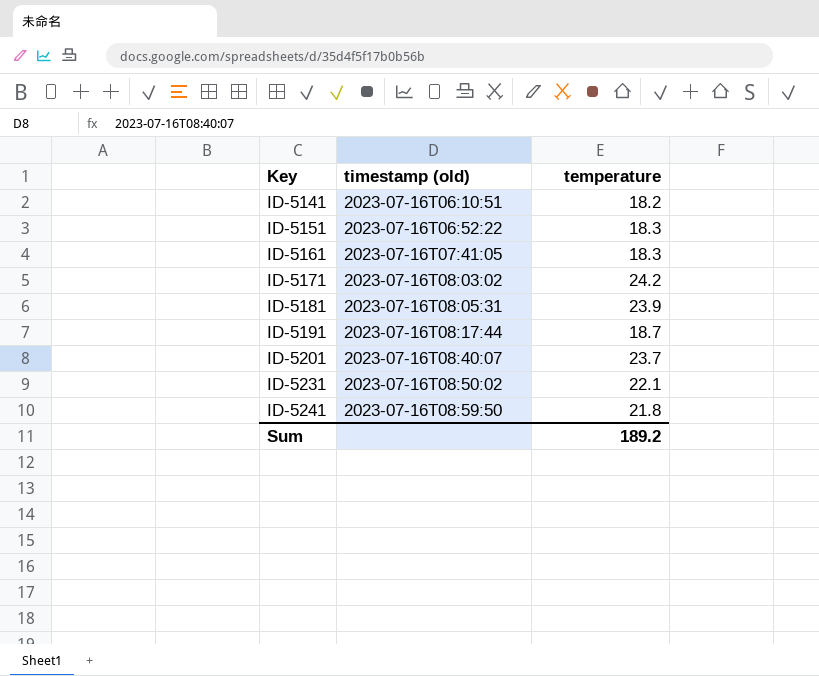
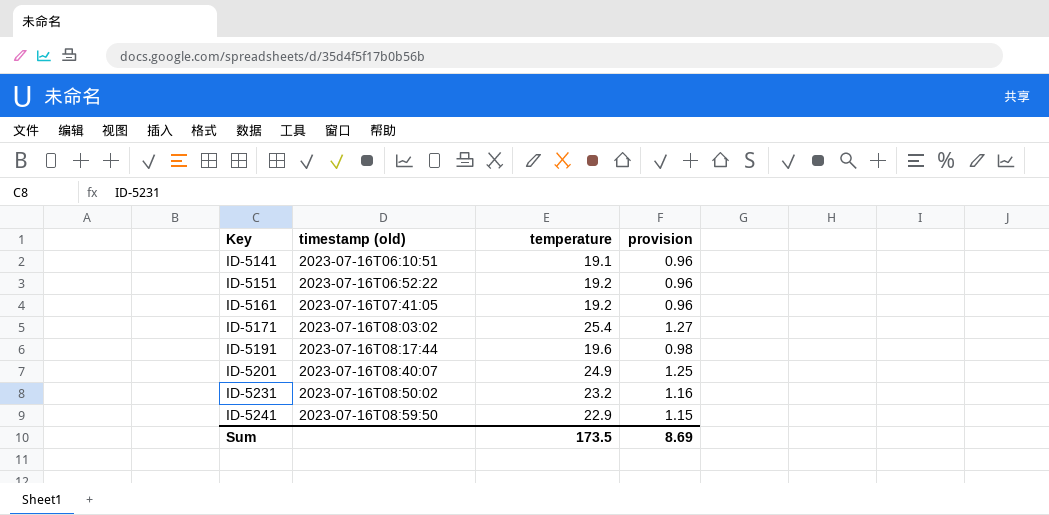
column provision | formula: none -> [temperature] * 0.05
row ID-5181: 2023-07-16T08:05:31 | 23.9 -> none
ID-5141 | temperature: 18.2 -> 19.1
ID-5151 | temperature: 18.3 -> 19.2
ID-5161 | temperature: 18.3 -> 19.2
ID-5171 | temperature: 24.2 -> 25.4
ID-5191 | temperature: 18.7 -> 19.6
ID-5201 | temperature: 23.7 -> 24.9
ID-5231 | temperature: 22.1 -> 23.2
ID-5241 | temperature: 21.8 -> 22.9
Sum | temperature: 189.2 -> 173.5

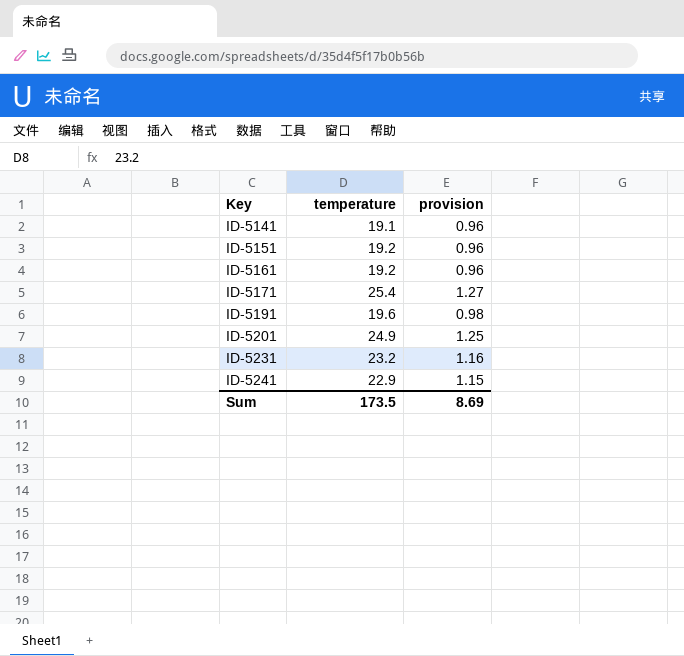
column timestamp (old) | position: 2 -> none

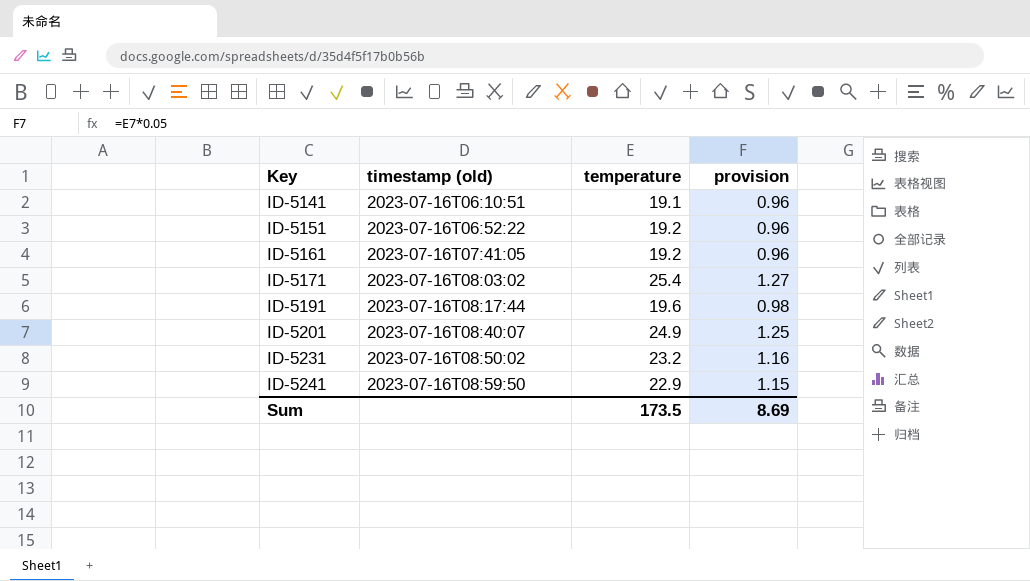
column timestamp (old) | position: none -> 2

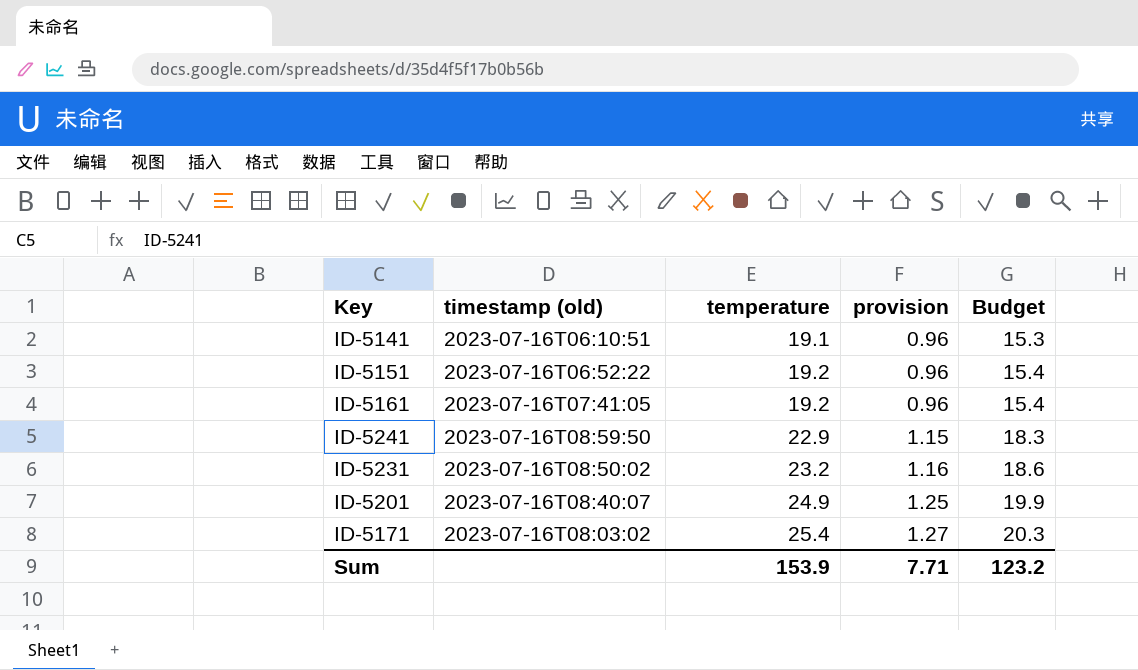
row order: Key ascending -> temperature ascending
column Budget | formula: none -> [temperature] * 0.8
row ID-5191: 2023-07-16T08:17:44 | 19.6 | 0.98 -> none
Sum | temperature: 173.5 -> 153.9
Sum | provision: 8.69 -> 7.71

